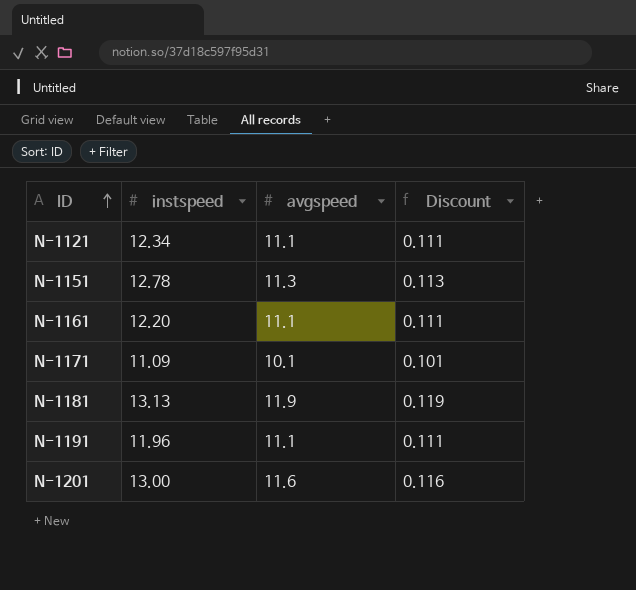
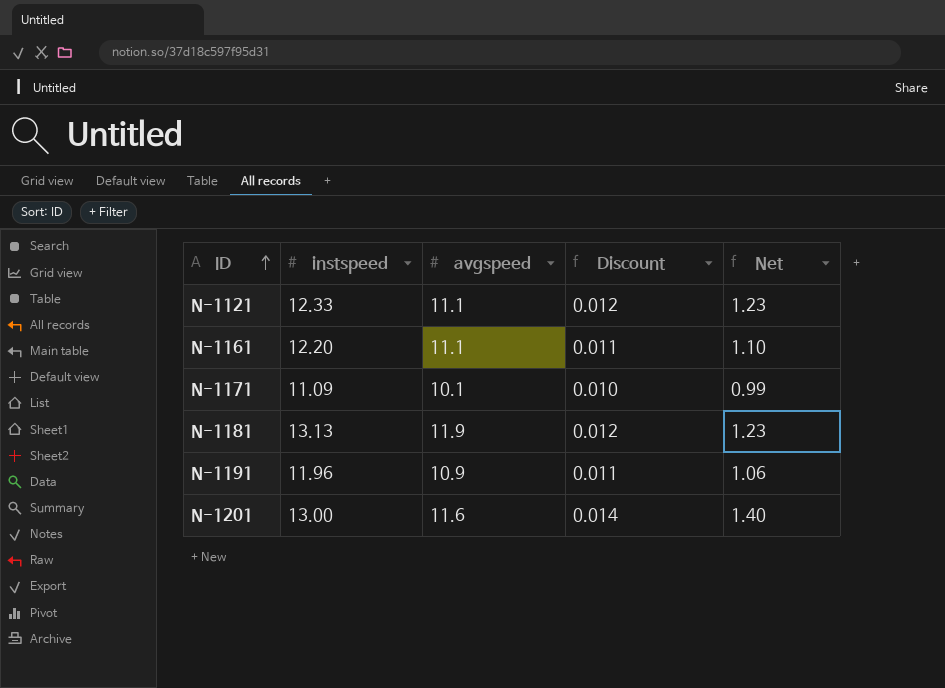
column Discount | formula: [avgspeed] * 0.01 -> [Net] * 0.01
column Net | formula: none -> [instspeed] - [avgspeed]
row N-1151: 12.78 | 11.3 | 0.113 -> none
N-1121 | instspeed: 12.34 -> 12.33
N-1191 | avgspeed: 11.1 -> 10.9

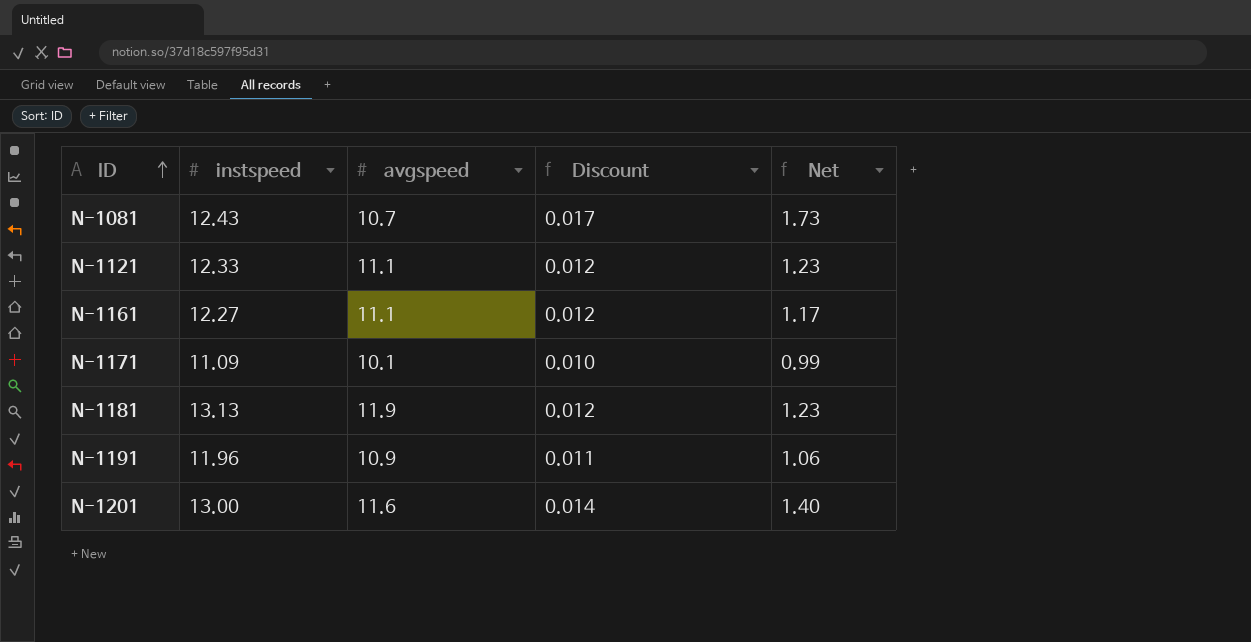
row N-1081: none -> 12.43 | 10.7 | 0.017 | 1.73
N-1161 | instspeed: 12.20 -> 12.27
N-1161 | Discount: 0.011 -> 0.012
N-1161 | Net: 1.10 -> 1.17

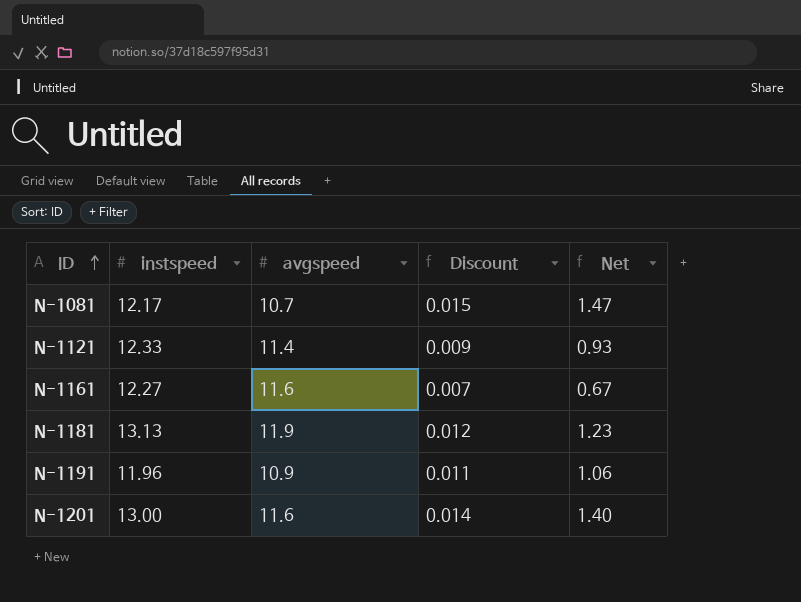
row N-1171: 11.09 | 10.1 | 0.010 | 0.99 -> none
N-1081 | instspeed: 12.43 -> 12.17
N-1081 | Discount: 0.017 -> 0.015
N-1081 | Net: 1.73 -> 1.47
N-1121 | avgspeed: 11.1 -> 11.4
N-1121 | Discount: 0.012 -> 0.009
N-1121 | Net: 1.23 -> 0.93
N-1161 | avgspeed: 11.1 -> 11.6
N-1161 | Discount: 0.012 -> 0.007
N-1161 | Net: 1.17 -> 0.67

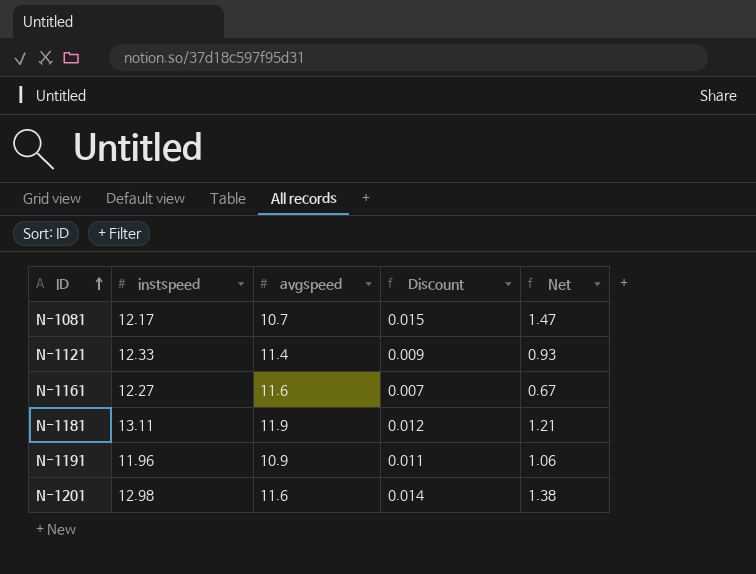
N-1181 | instspeed: 13.13 -> 13.11
N-1181 | Net: 1.23 -> 1.21
N-1201 | instspeed: 13.00 -> 12.98
N-1201 | Net: 1.40 -> 1.38

